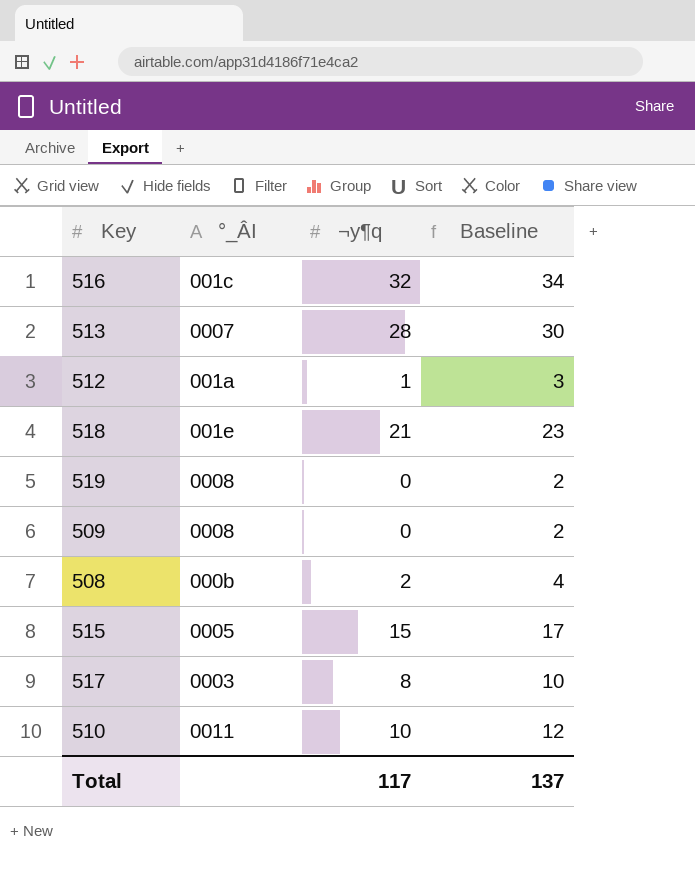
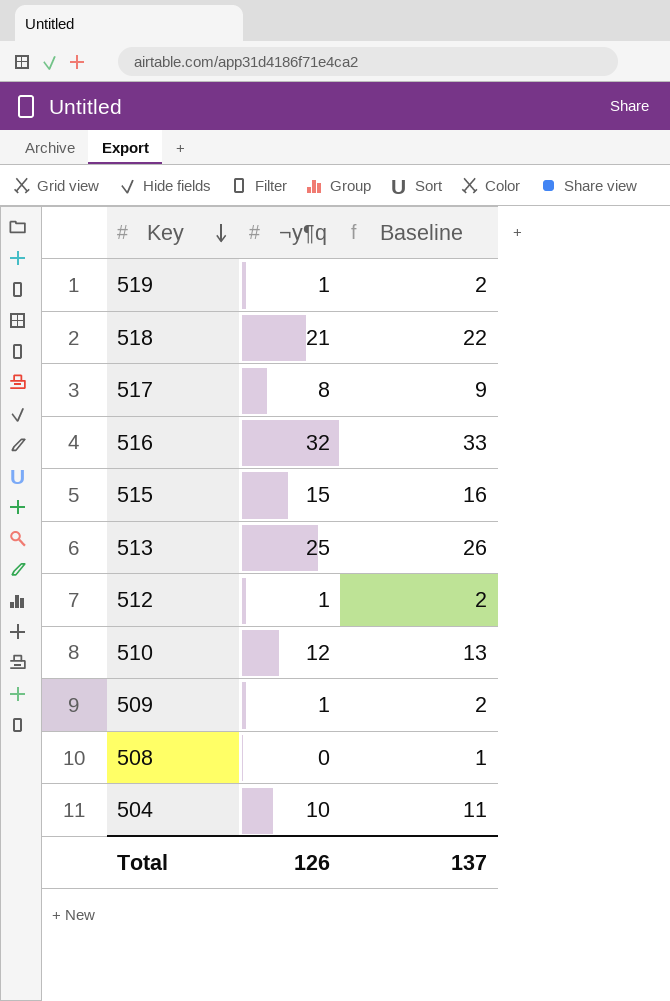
row order: none -> Key descending
column °_ÂI | position: 2 -> none
column Baseline | formula: [¬y¶q] + 2 -> [¬y¶q] + 1
519 | ¬y¶q: 0 -> 1
513 | ¬y¶q: 28 -> 25
510 | ¬y¶q: 10 -> 12
509 | ¬y¶q: 0 -> 1
508 | ¬y¶q: 2 -> 0
row 504: none -> 10 | 11
Total | ¬y¶q: 117 -> 126

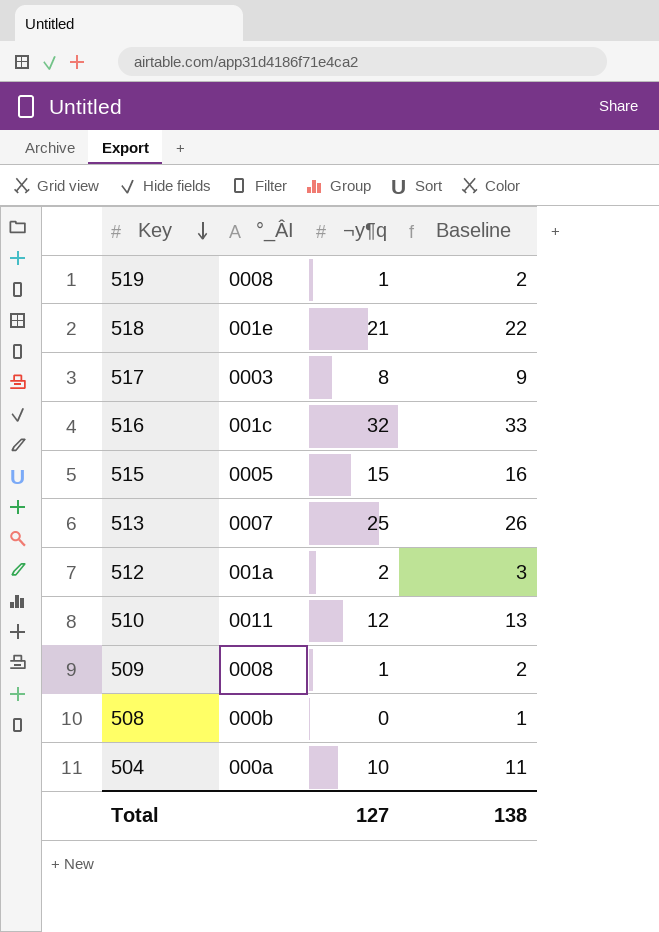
column °_ÂI | position: none -> 2
512 | ¬y¶q: 1 -> 2
512 | Baseline: 2 -> 3
Total | ¬y¶q: 126 -> 127
Total | Baseline: 137 -> 138

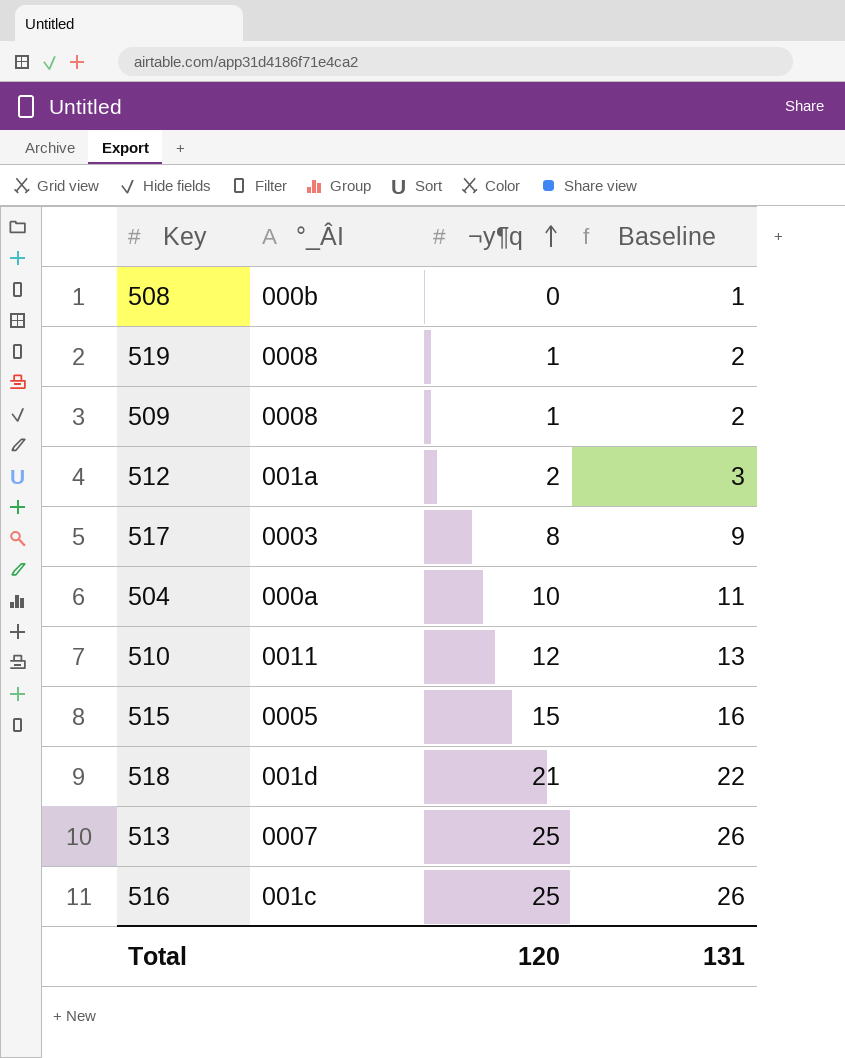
row order: Key descending -> ¬y¶q ascending
518 | °_ÂI: 001e -> 001d
516 | ¬y¶q: 32 -> 25
516 | Baseline: 33 -> 26
Total | ¬y¶q: 127 -> 120
Total | Baseline: 138 -> 131

